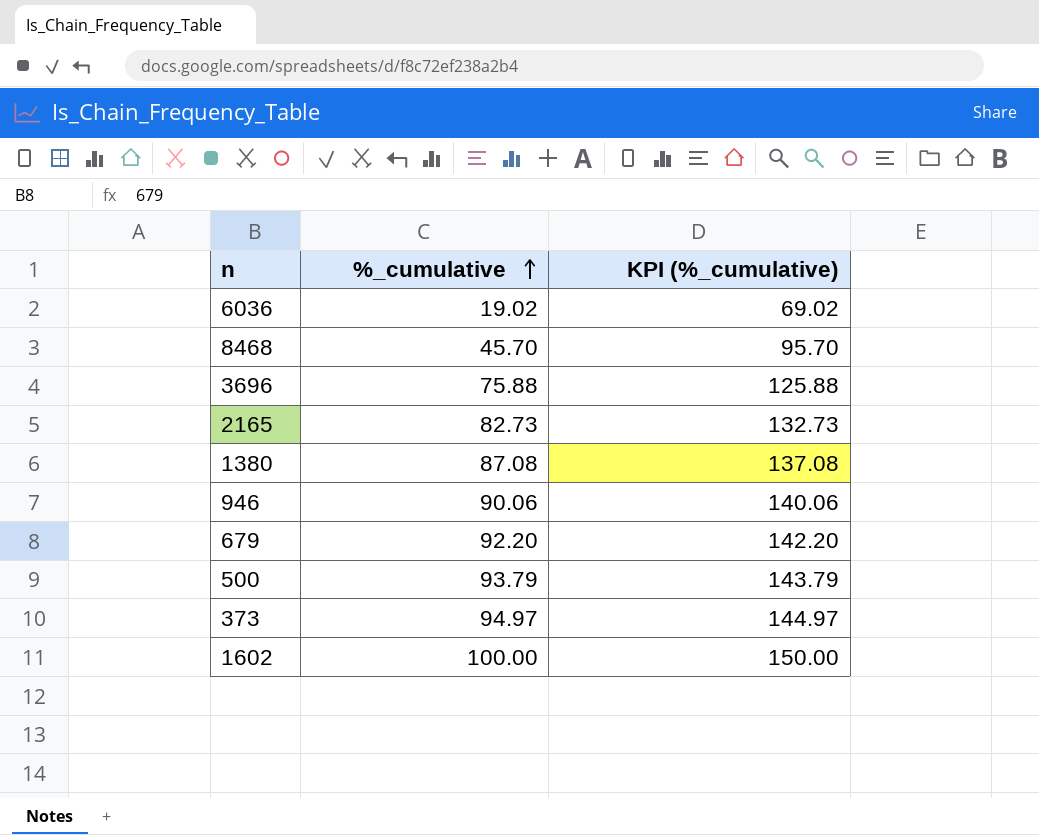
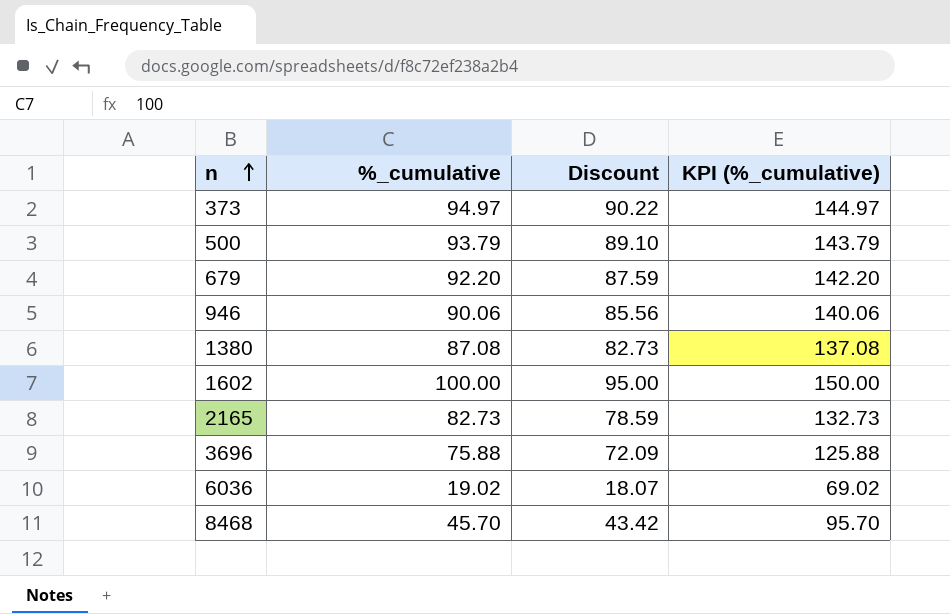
row order: %_cumulative ascending -> n ascending
column Discount | formula: none -> [%_cumulative] * 0.95

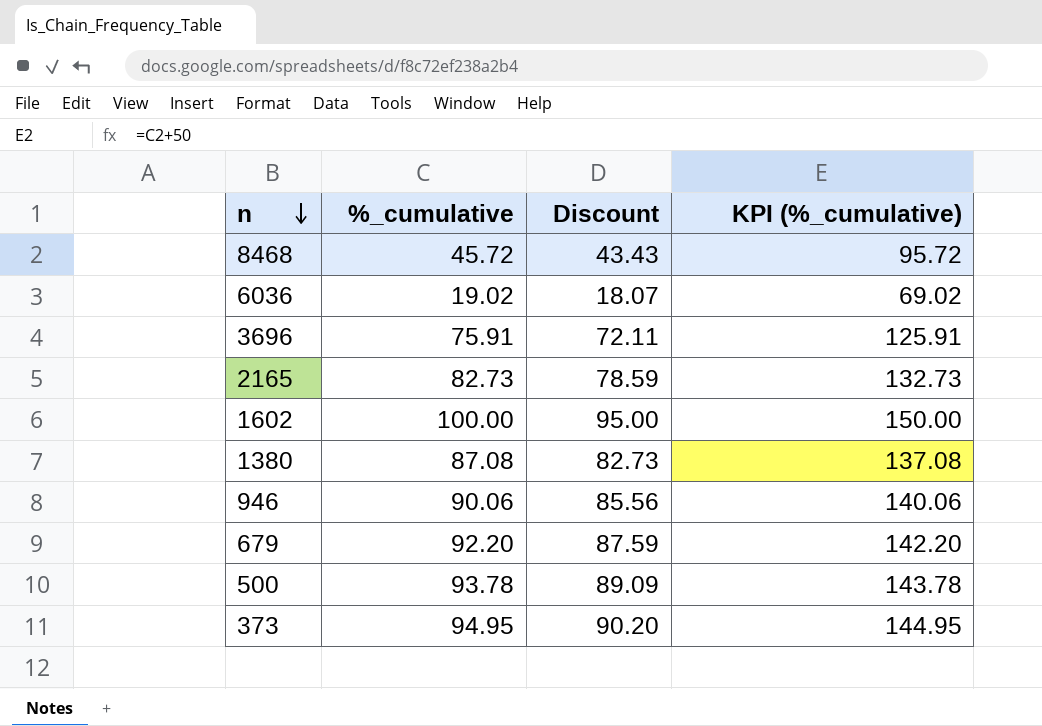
row order: n ascending -> n descending
8468 | %_cumulative: 45.70 -> 45.72
8468 | Discount: 43.42 -> 43.43
8468 | KPI (%_cumulative): 95.70 -> 95.72
3696 | %_cumulative: 75.88 -> 75.91
3696 | Discount: 72.09 -> 72.11
3696 | KPI (%_cumulative): 125.88 -> 125.91
500 | %_cumulative: 93.79 -> 93.78
500 | Discount: 89.10 -> 89.09
500 | KPI (%_cumulative): 143.79 -> 143.78
373 | %_cumulative: 94.97 -> 94.95
373 | Discount: 90.22 -> 90.20
373 | KPI (%_cumulative): 144.97 -> 144.95

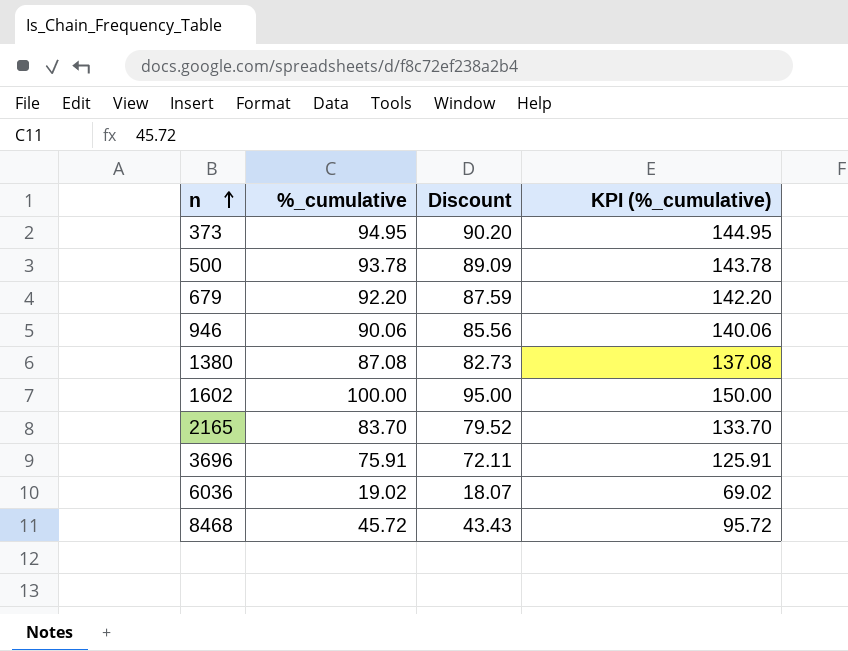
row order: n descending -> n ascending
2165 | %_cumulative: 82.73 -> 83.70
2165 | Discount: 78.59 -> 79.52
2165 | KPI (%_cumulative): 132.73 -> 133.70

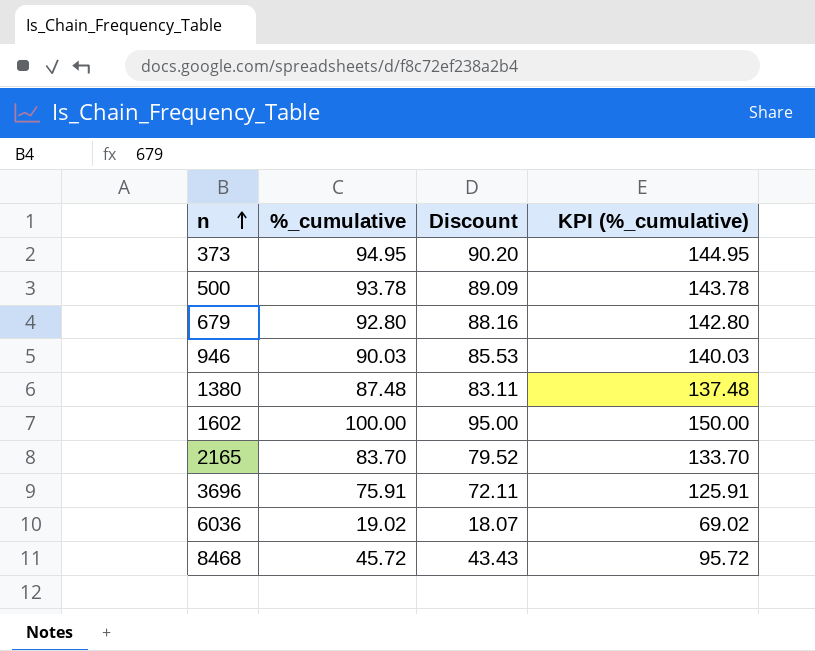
679 | %_cumulative: 92.20 -> 92.80
679 | Discount: 87.59 -> 88.16
679 | KPI (%_cumulative): 142.20 -> 142.80
946 | %_cumulative: 90.06 -> 90.03
946 | Discount: 85.56 -> 85.53
946 | KPI (%_cumulative): 140.06 -> 140.03
1380 | %_cumulative: 87.08 -> 87.48
1380 | Discount: 82.73 -> 83.11
1380 | KPI (%_cumulative): 137.08 -> 137.48

